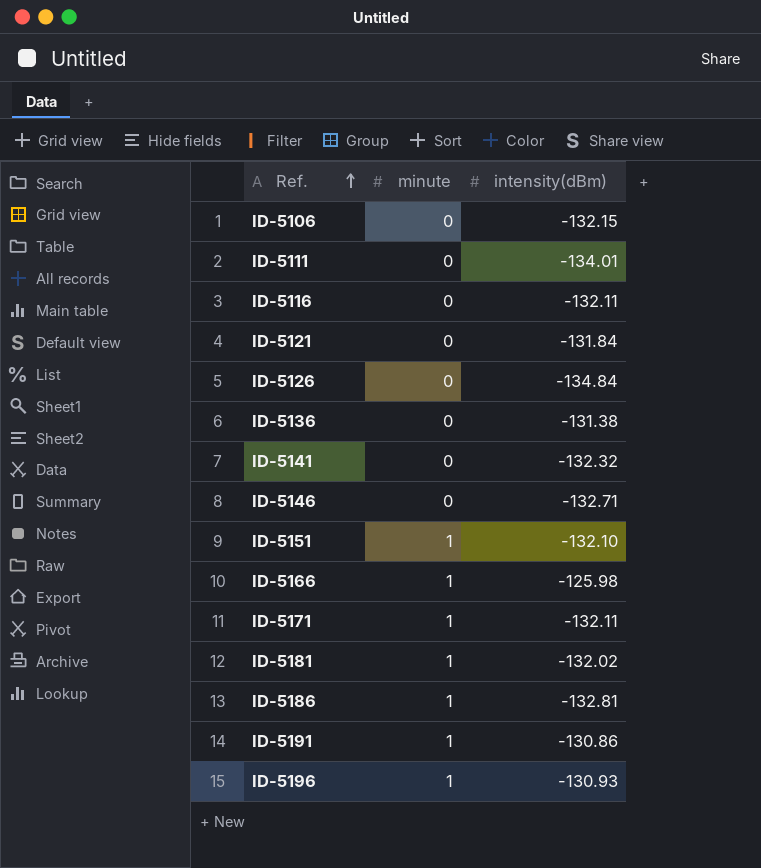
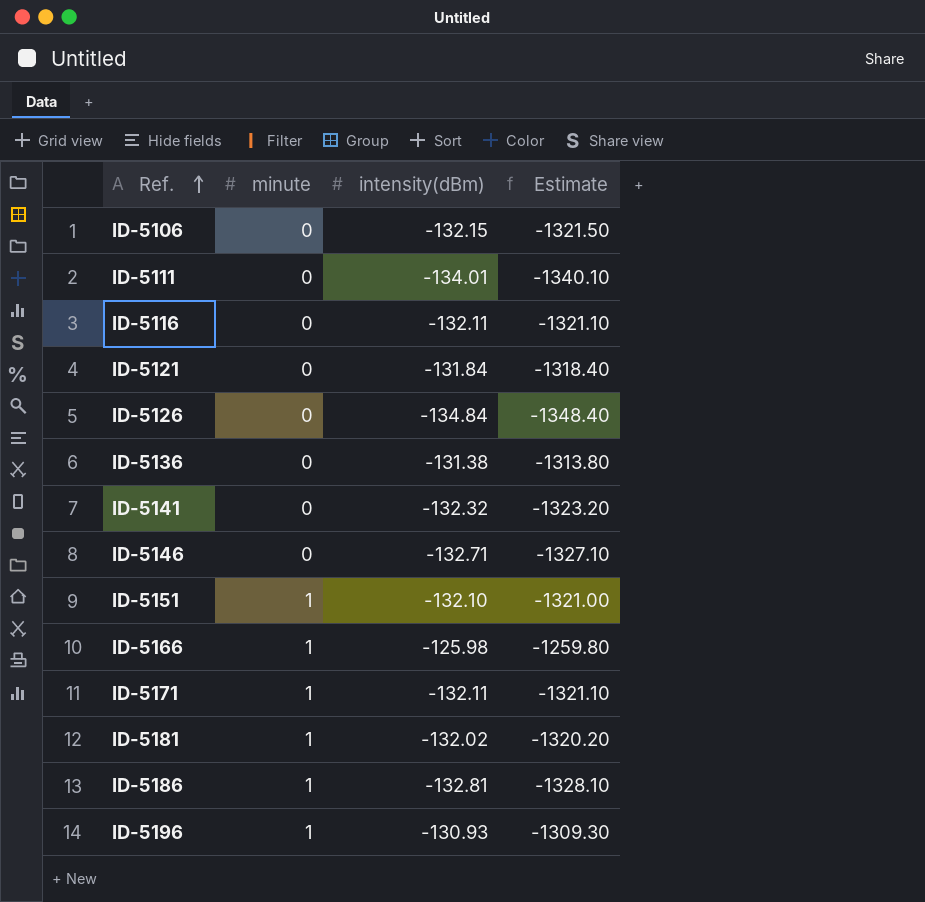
column Estimate | formula: none -> [intensity(dBm)] * 10
row ID-5191: 1 | -130.86 -> none

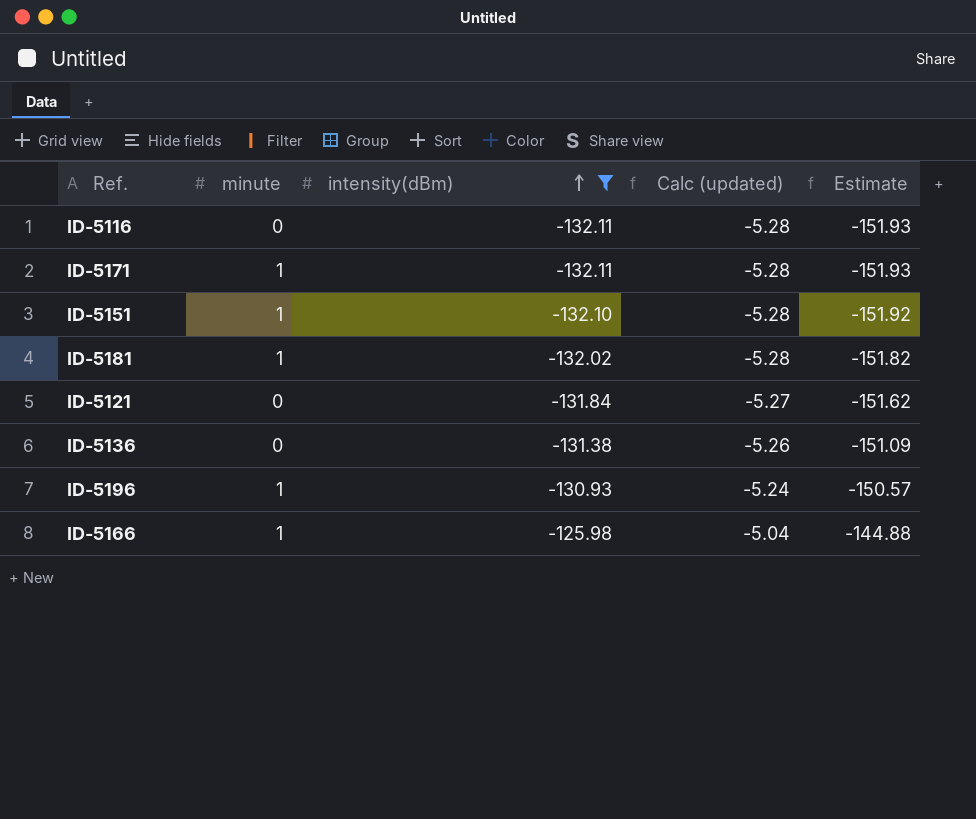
filter: none -> intensity(dBm) >= -132.11
row order: Ref. ascending -> intensity(dBm) ascending
column Calc (updated) | formula: none -> [intensity(dBm)] * 0.04
column Estimate | formula: [intensity(dBm)] * 10 -> [intensity(dBm)] * 1.15

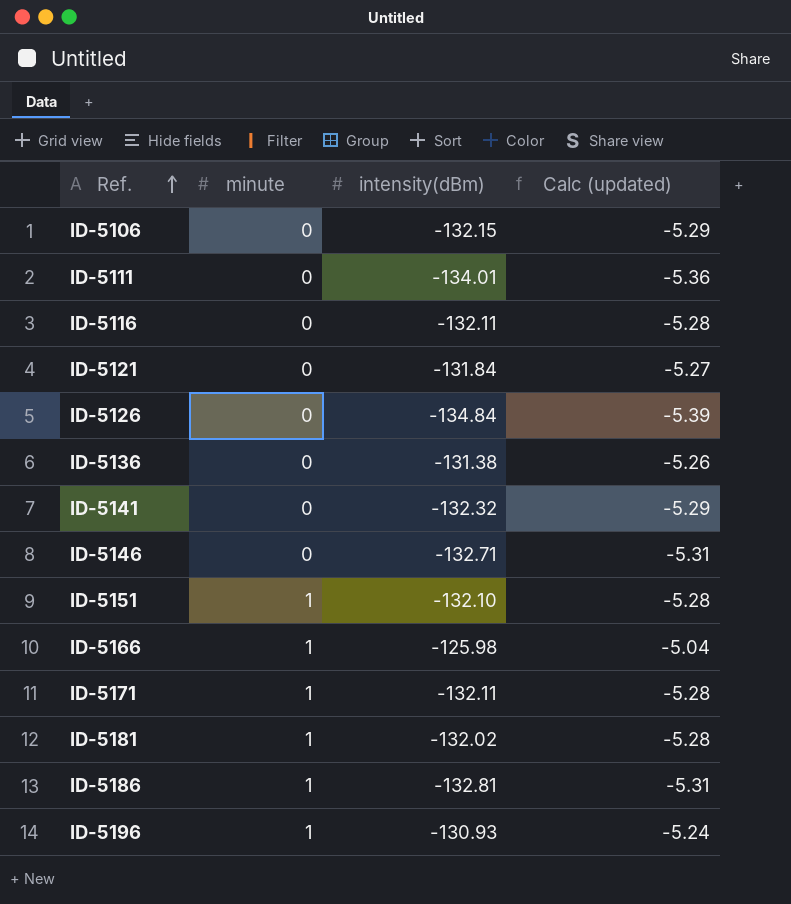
filter: intensity(dBm) >= -132.11 -> none
row order: intensity(dBm) ascending -> Ref. ascending
column Estimate | formula: [intensity(dBm)] * 1.15 -> none

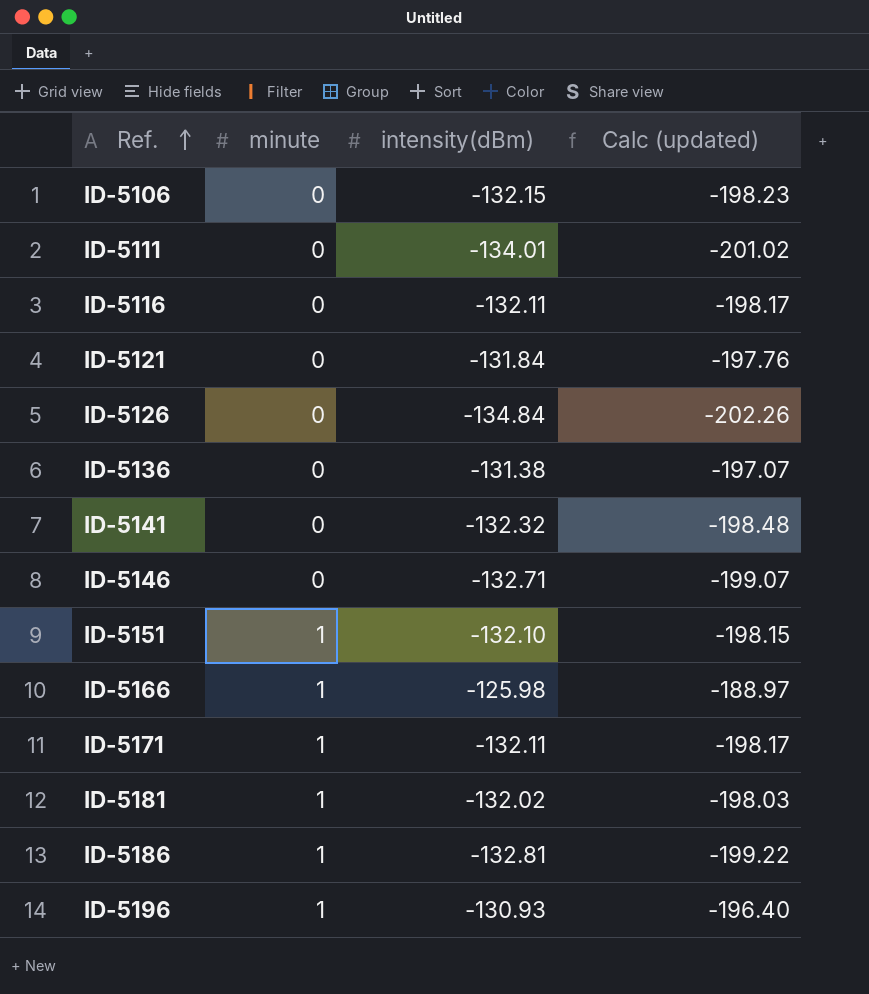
column Calc (updated) | formula: [intensity(dBm)] * 0.04 -> [intensity(dBm)] * 1.5

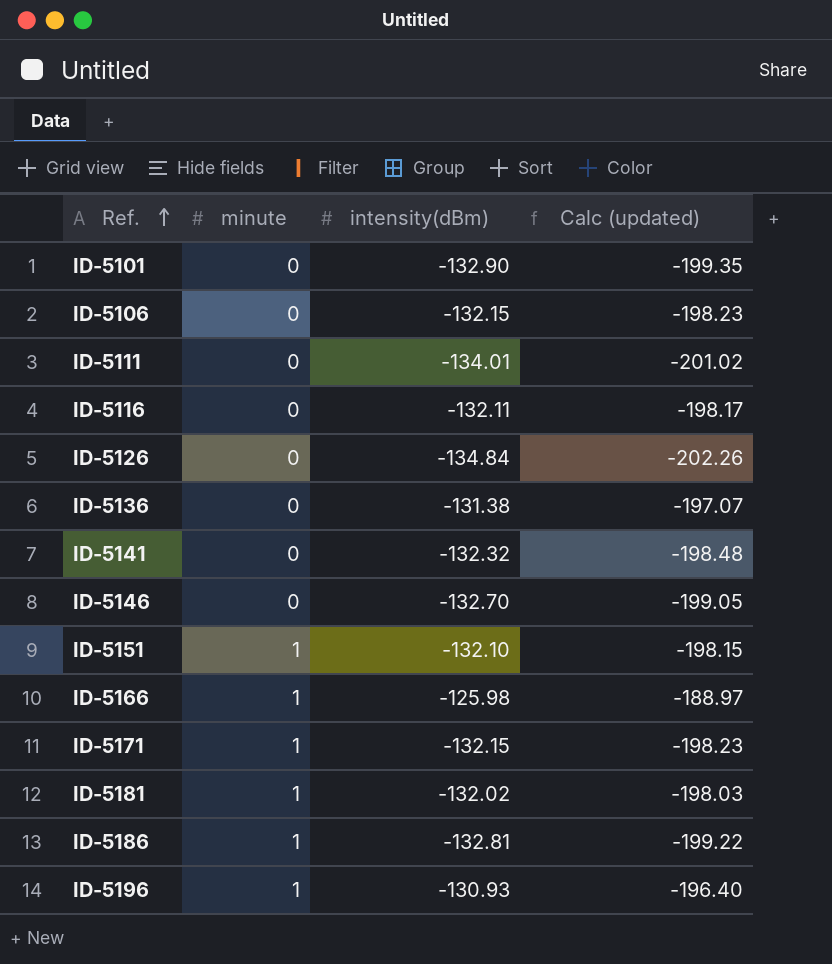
row ID-5121: 0 | -131.84 | -197.76 -> none
row ID-5101: none -> 0 | -132.90 | -199.35
ID-5146 | intensity(dBm): -132.71 -> -132.70
ID-5146 | Calc (updated): -199.07 -> -199.05
ID-5171 | intensity(dBm): -132.11 -> -132.15
ID-5171 | Calc (updated): -198.17 -> -198.23

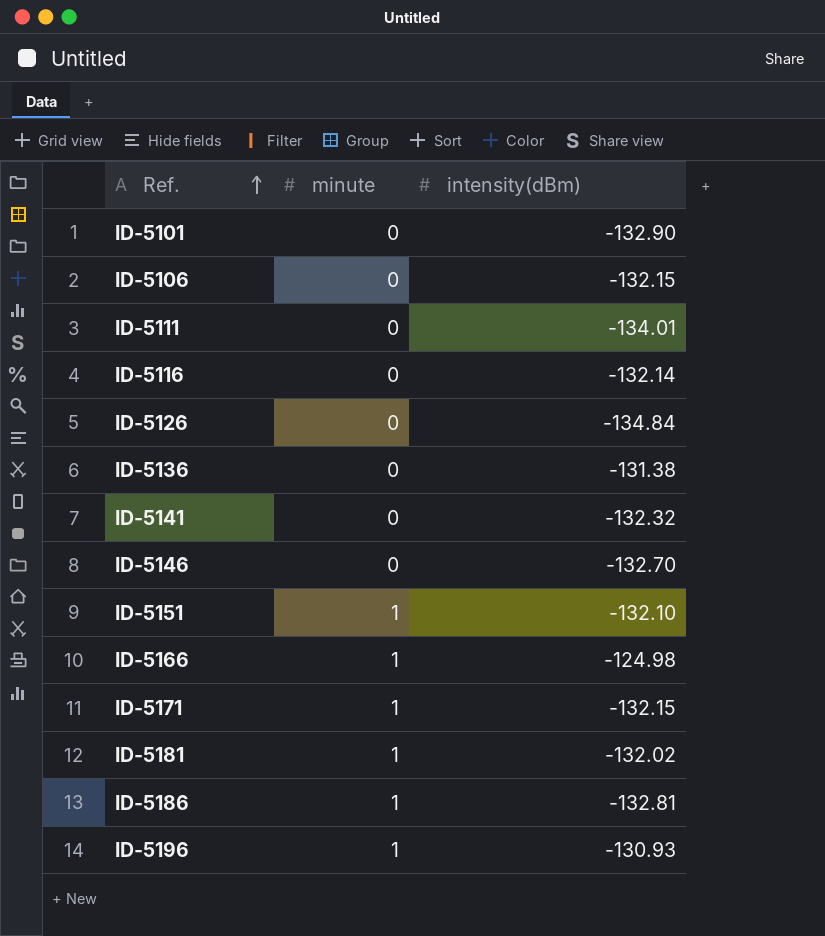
column Calc (updated) | formula: [intensity(dBm)] * 1.5 -> none
ID-5116 | intensity(dBm): -132.11 -> -132.14
ID-5166 | intensity(dBm): -125.98 -> -124.98

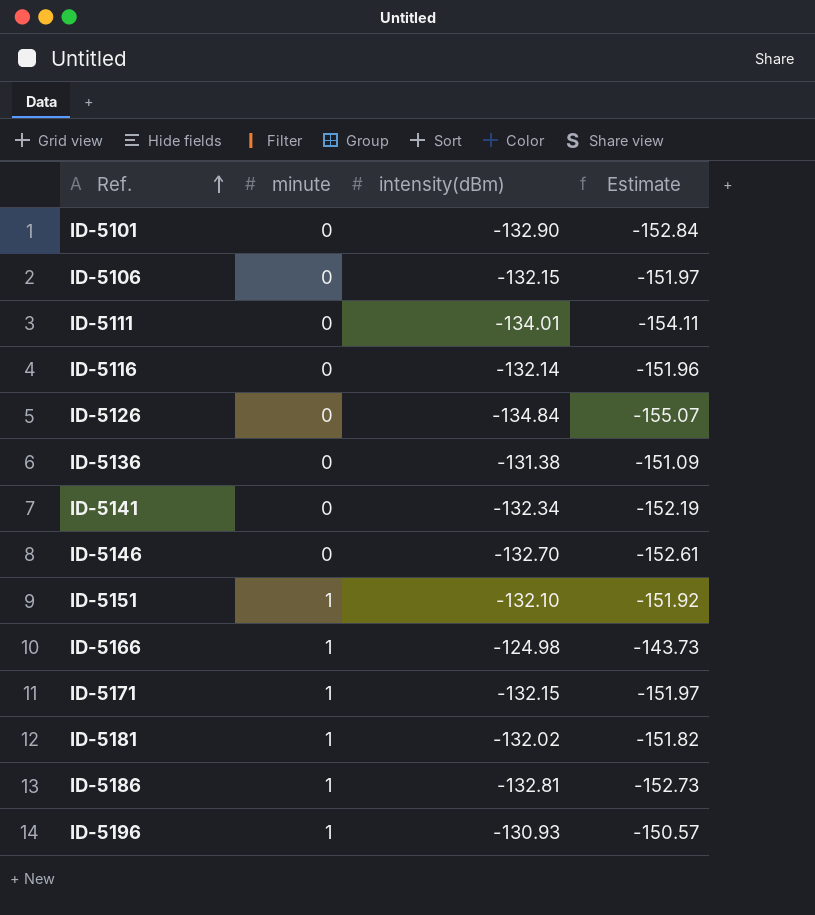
column Estimate | formula: none -> [intensity(dBm)] * 1.15
ID-5141 | intensity(dBm): -132.32 -> -132.34

